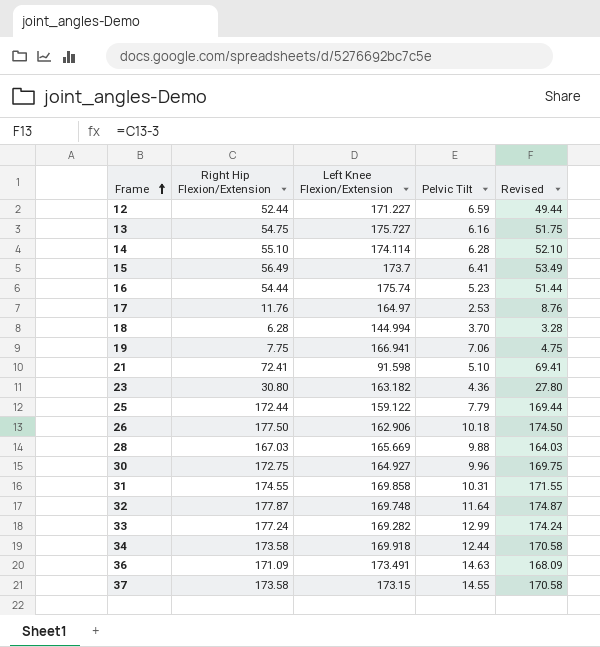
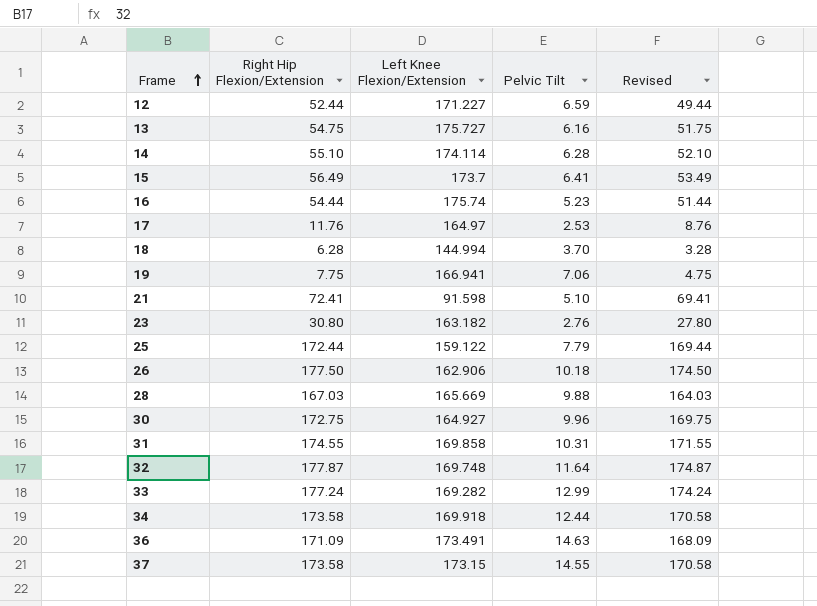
23 | Pelvic Tilt: 4.36 -> 2.76

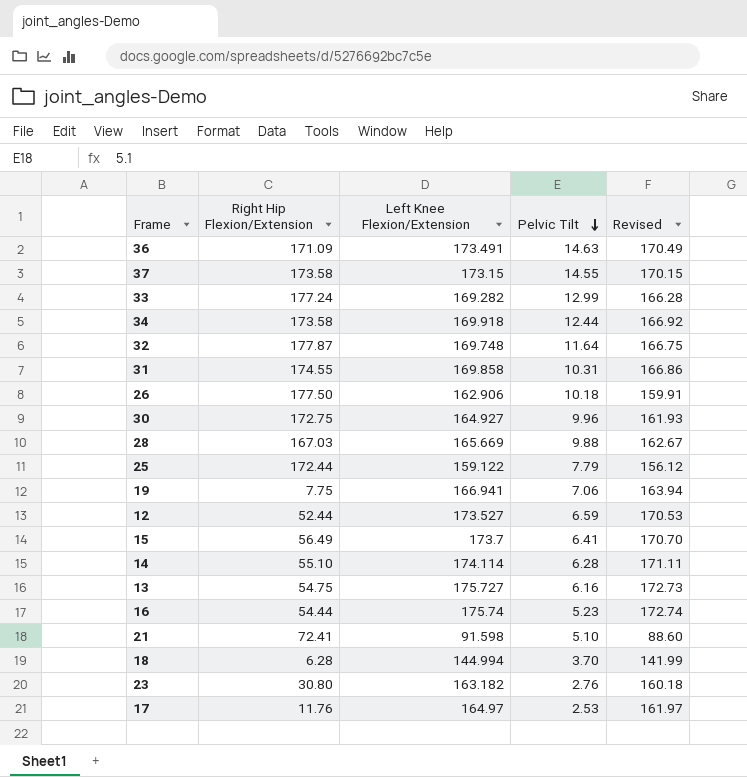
row order: Frame ascending -> Pelvic Tilt descending
column Revised | formula: [Right Hip Flexion/Extension] - 3 -> [Left Knee Flexion/Extension] - 3
12 | Left Knee Flexion/Extension: 171.227 -> 173.527

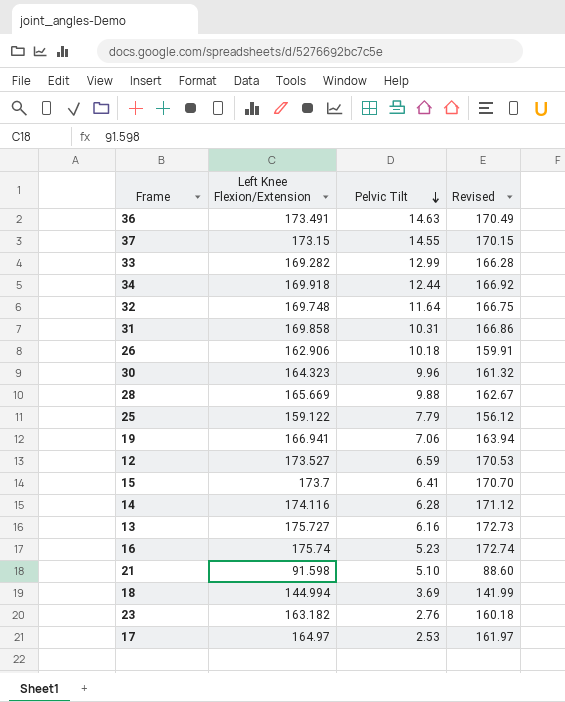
column Right Hip Flexion/Extension | position: 2 -> none
30 | Left Knee Flexion/Extension: 164.927 -> 164.323
30 | Revised: 161.93 -> 161.32
14 | Left Knee Flexion/Extension: 174.114 -> 174.116
14 | Revised: 171.11 -> 171.12
18 | Pelvic Tilt: 3.70 -> 3.69

